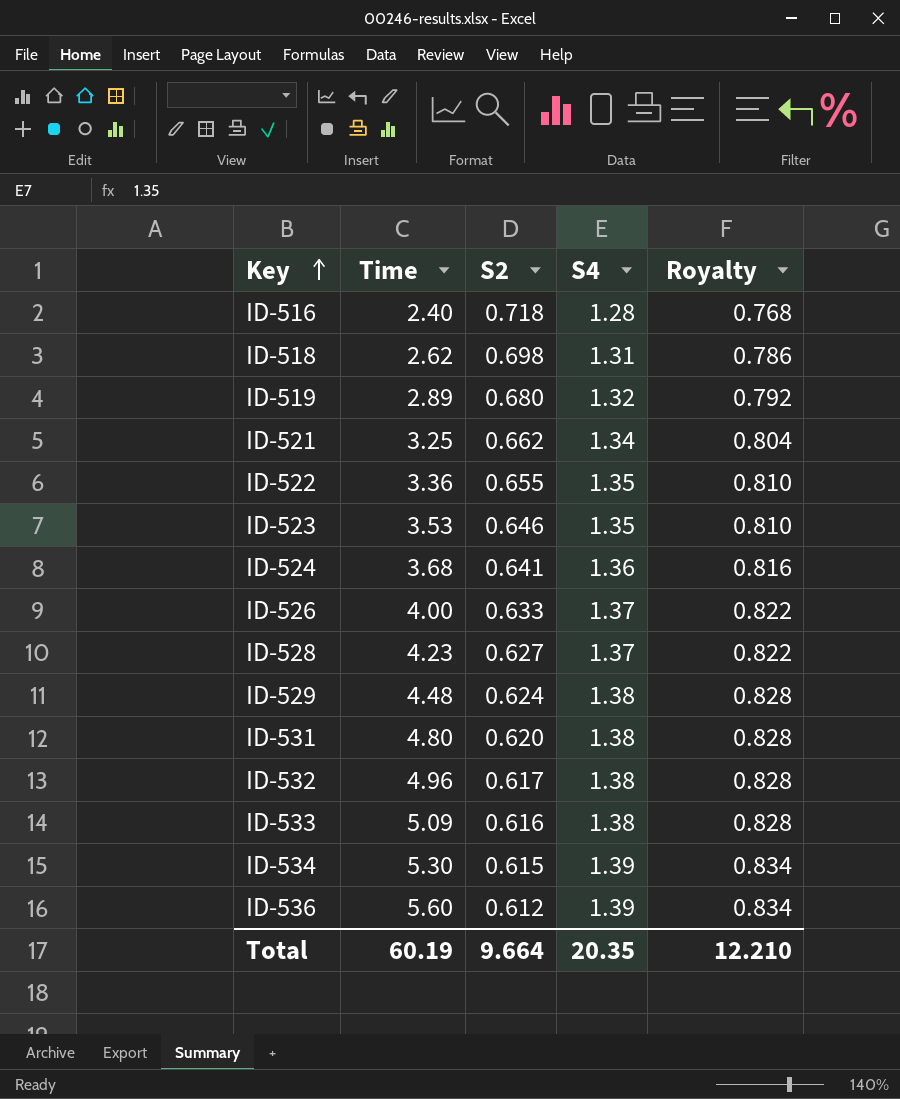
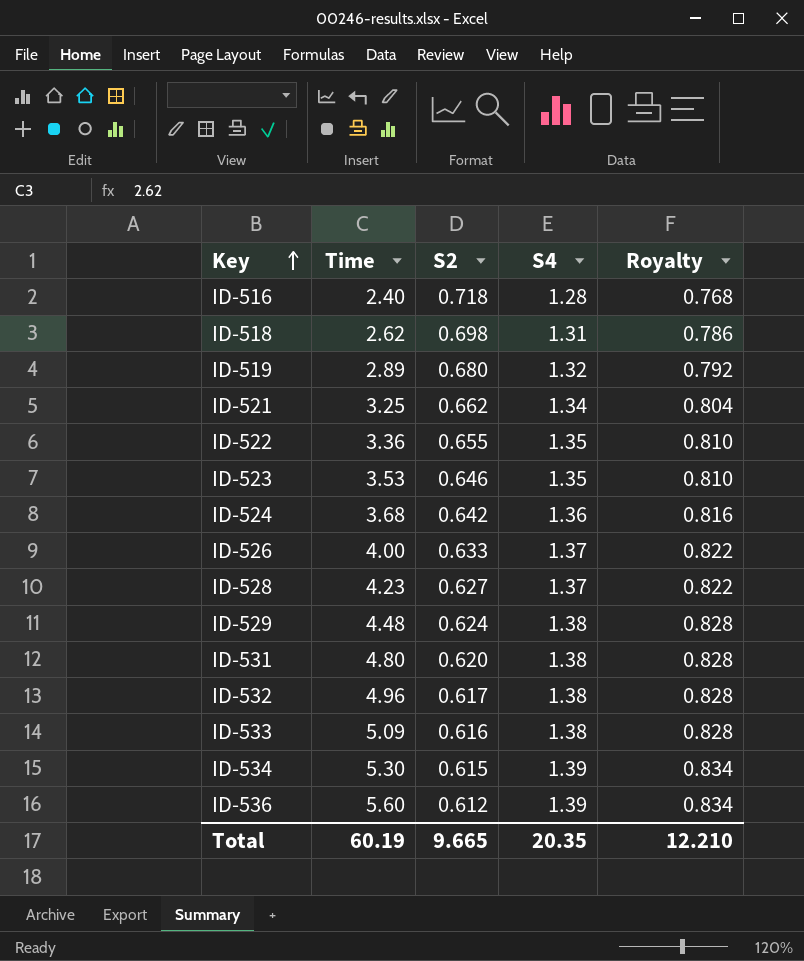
ID-524 | S2: 0.641 -> 0.642
Total | S2: 9.664 -> 9.665

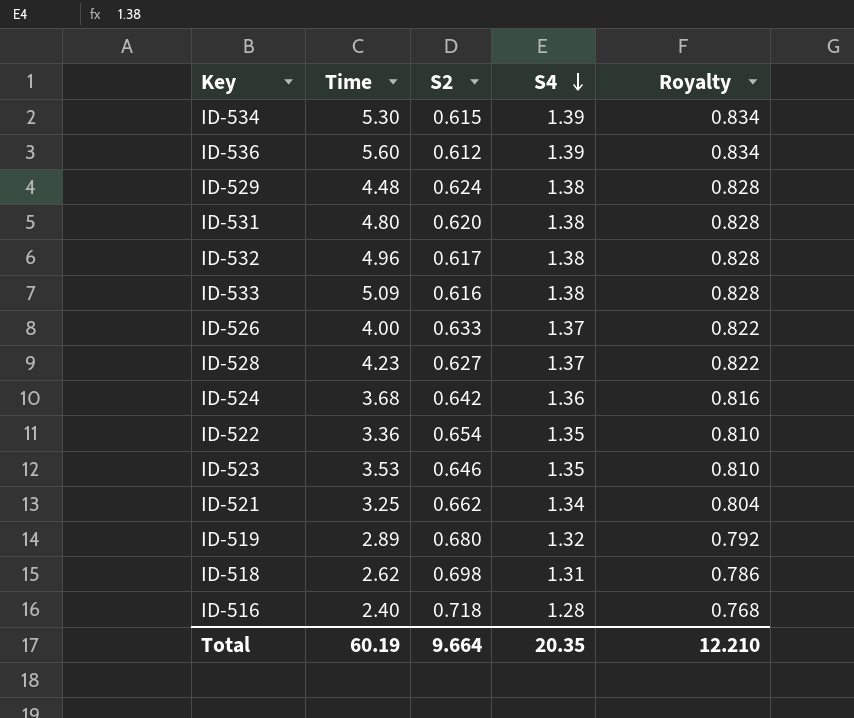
row order: Key ascending -> S4 descending
ID-522 | S2: 0.655 -> 0.654
Total | S2: 9.665 -> 9.664

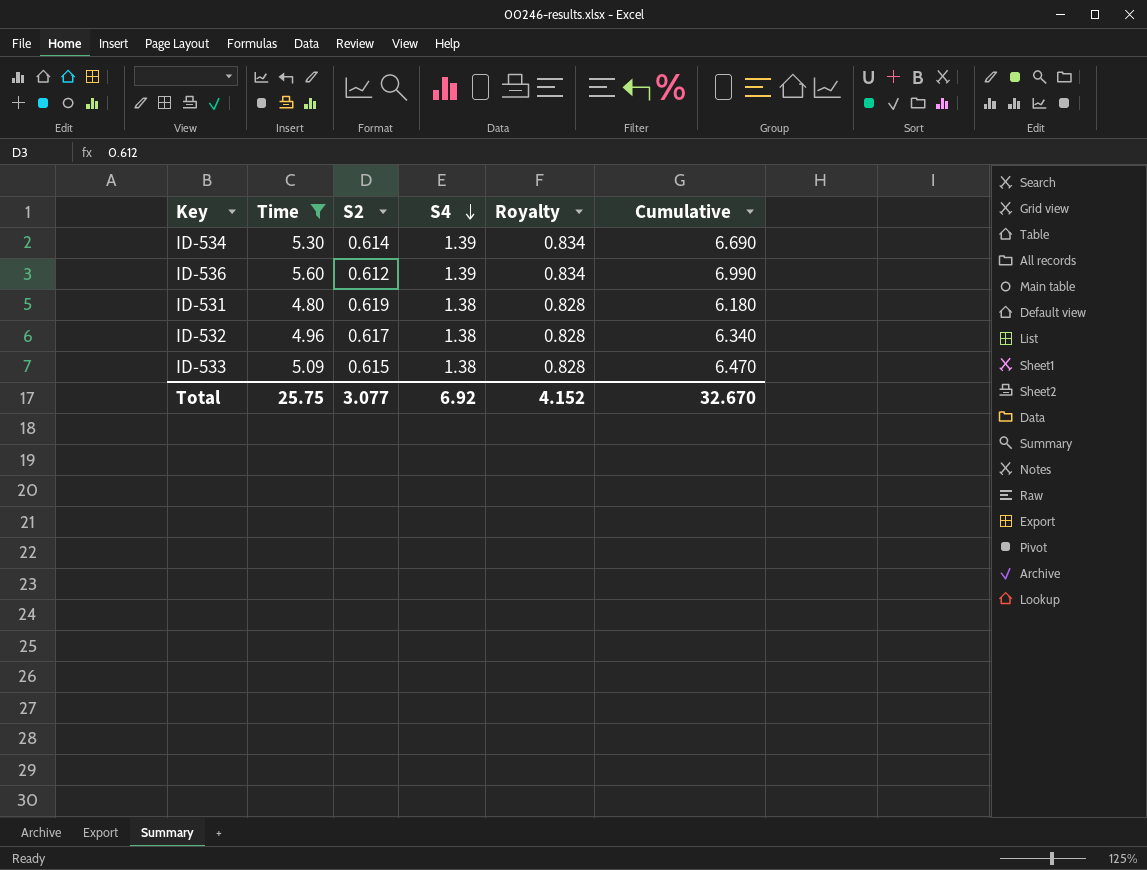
filter: none -> Time >= 4.80
column Cumulative | formula: none -> [Time] + [S4]
ID-534 | S2: 0.615 -> 0.614
ID-531 | S2: 0.620 -> 0.619
ID-533 | S2: 0.616 -> 0.615
Total | Time: 60.19 -> 25.75
Total | S2: 9.664 -> 3.077
Total | S4: 20.35 -> 6.92
Total | Royalty: 12.210 -> 4.152

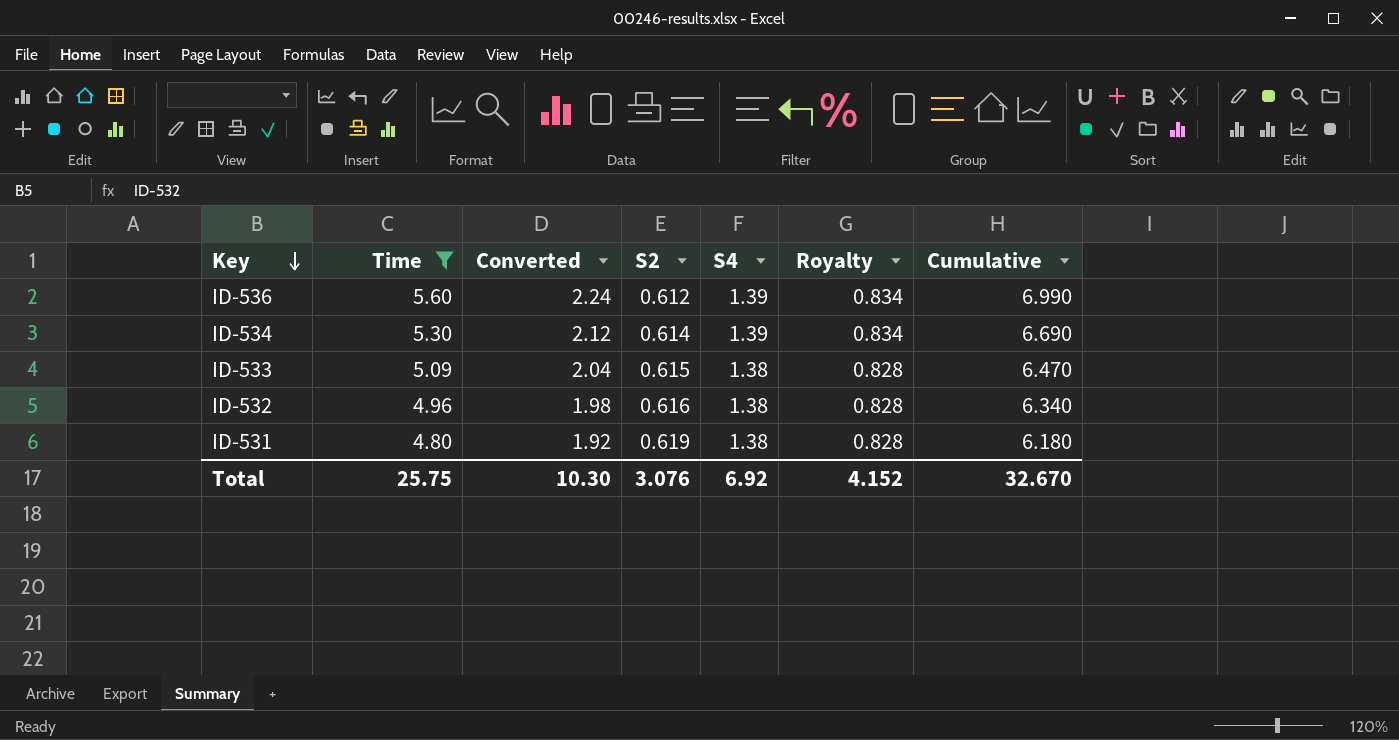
row order: S4 descending -> Key descending
column Converted | formula: none -> [Time] * 0.4
ID-532 | S2: 0.617 -> 0.616
Total | S2: 3.077 -> 3.076

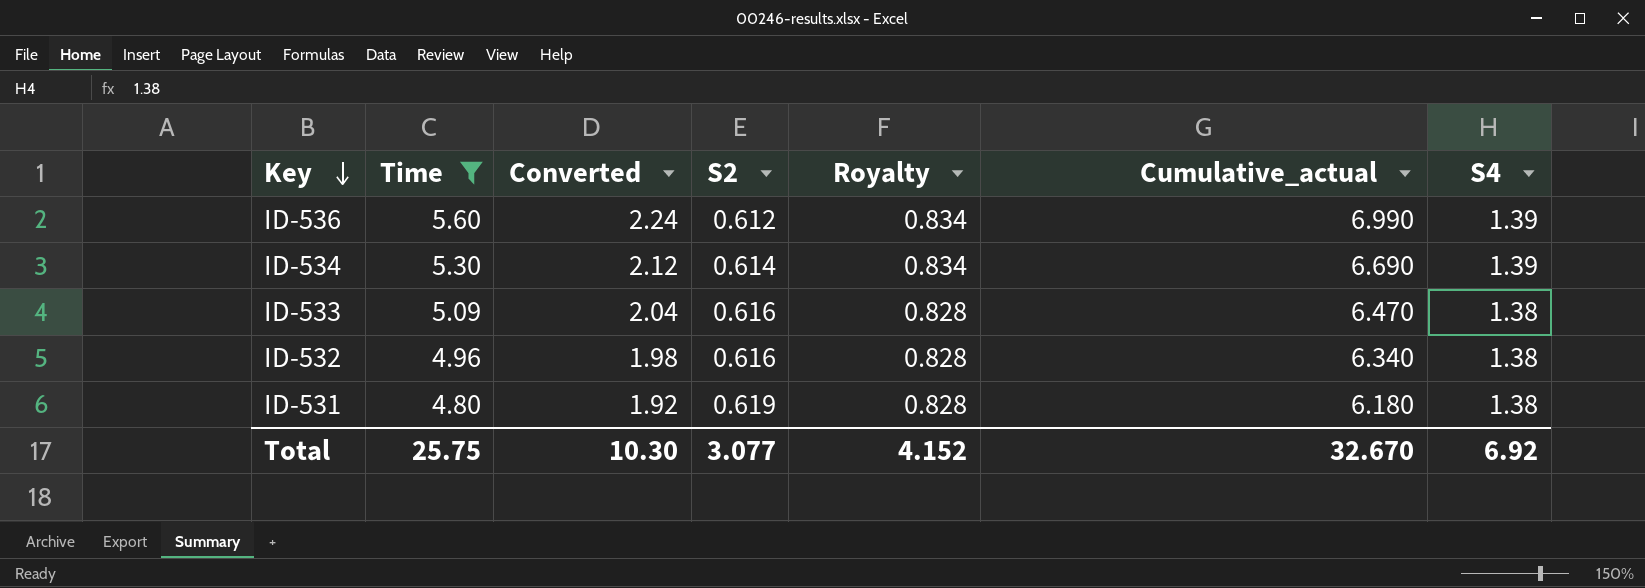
column name: Cumulative -> Cumulative_actual
column S4 | position: 5 -> 7
ID-533 | S2: 0.615 -> 0.616
Total | S2: 3.076 -> 3.077

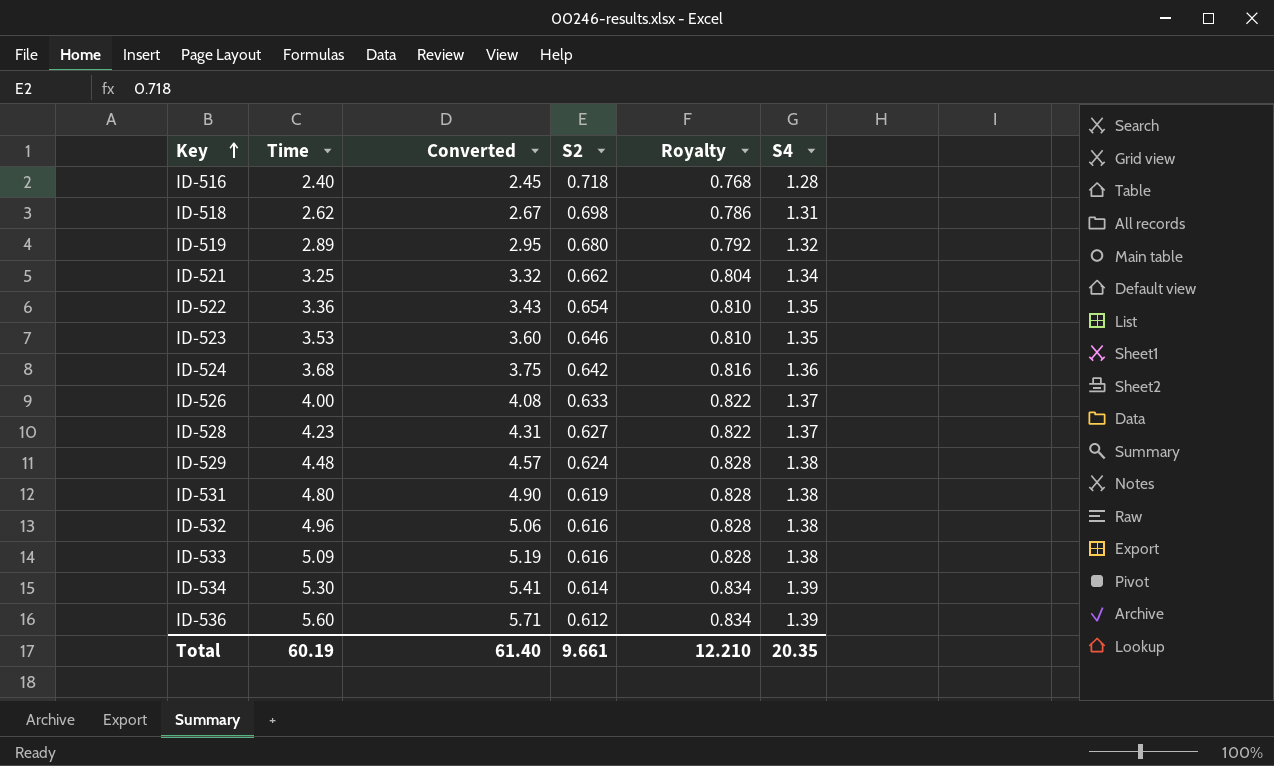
filter: Time >= 4.80 -> none
row order: Key descending -> Key ascending
column Cumulative_actual | formula: [Time] + [S4] -> none
column Converted | formula: [Time] * 0.4 -> [Time] * 1.02
Total | Time: 25.75 -> 60.19
Total | Converted: 10.30 -> 61.40
Total | S2: 3.077 -> 9.661
Total | Royalty: 4.152 -> 12.210
Total | S4: 6.92 -> 20.35

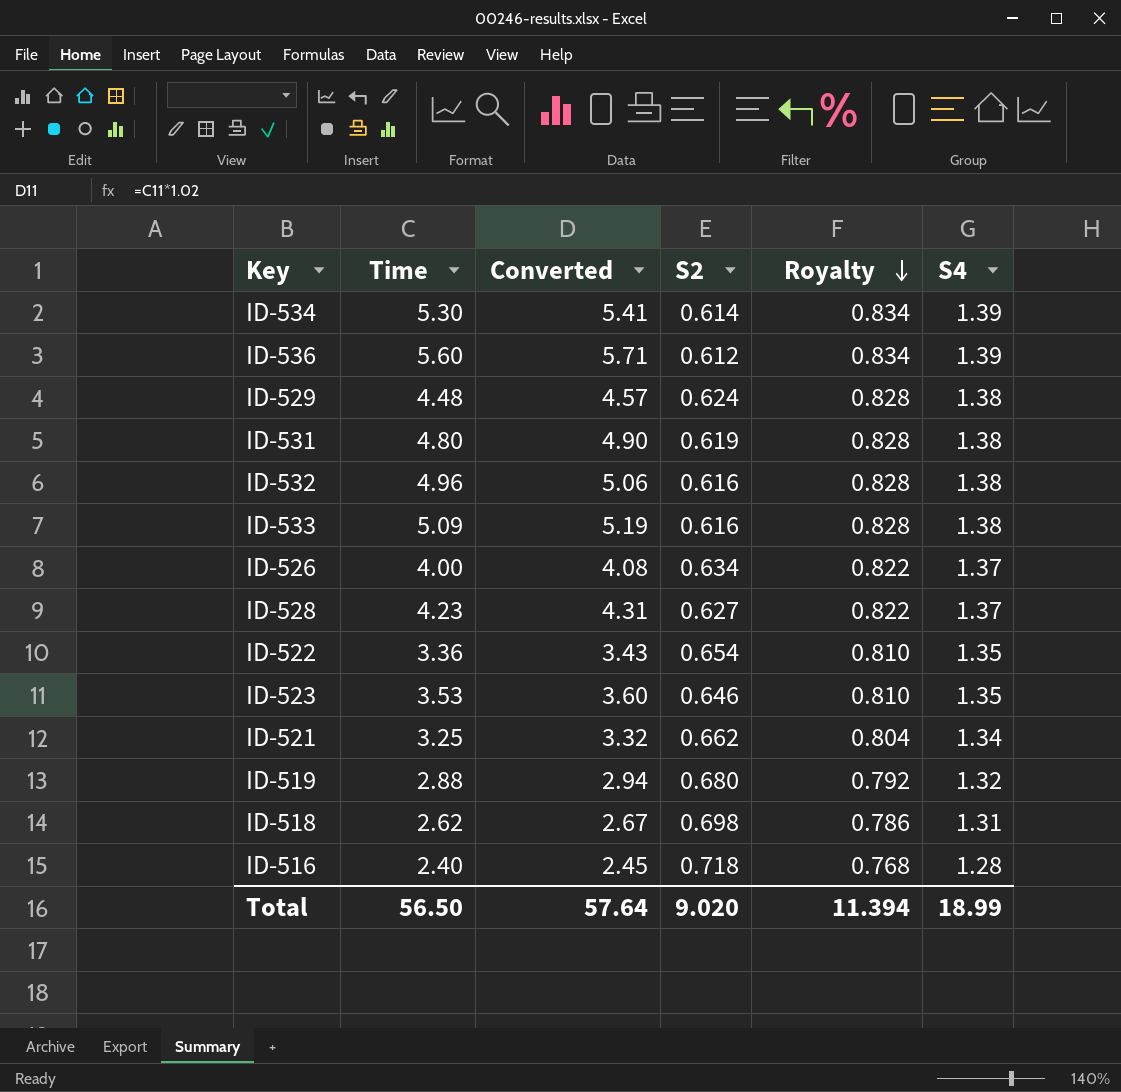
row order: Key ascending -> Royalty descending
row ID-524: 3.68 | 3.75 | 0.642 | 0.816 | 1.36 -> none
ID-526 | S2: 0.633 -> 0.634
ID-519 | Time: 2.89 -> 2.88
ID-519 | Converted: 2.95 -> 2.94
Total | Time: 60.19 -> 56.50
Total | Converted: 61.40 -> 57.64
Total | S2: 9.661 -> 9.020
Total | Royalty: 12.210 -> 11.394
Total | S4: 20.35 -> 18.99

